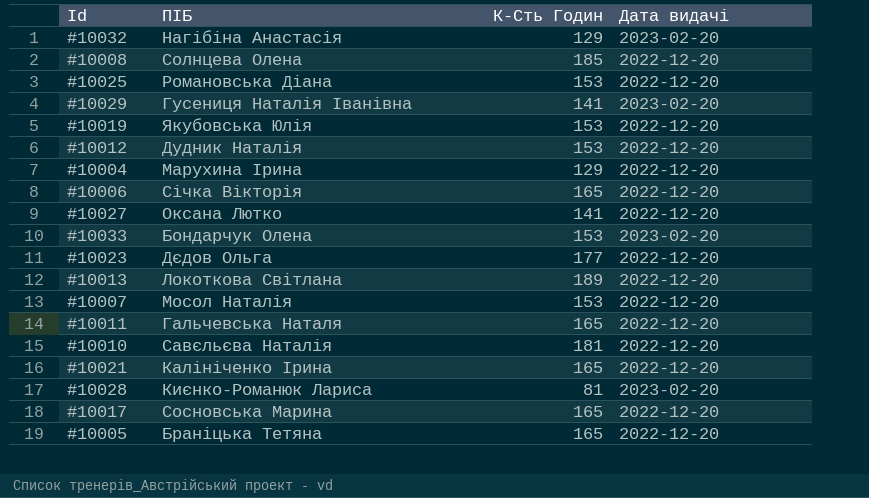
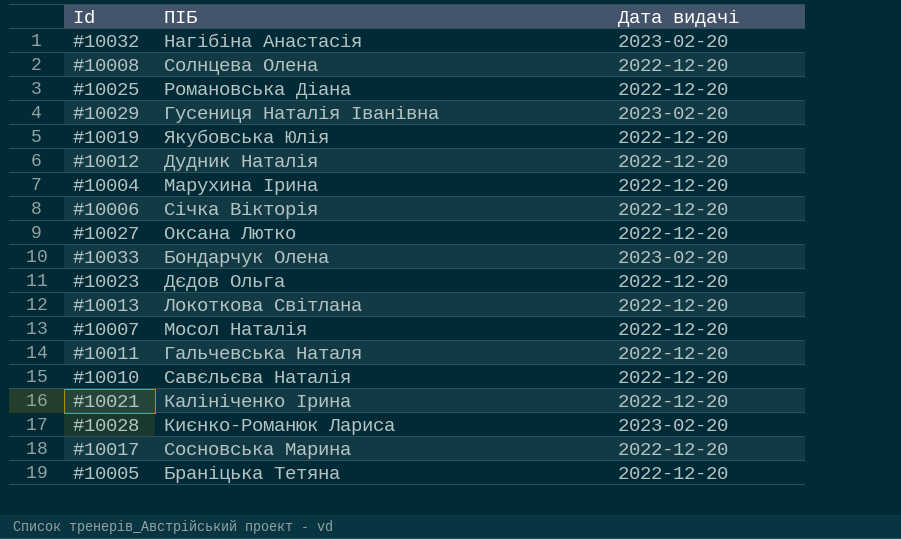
column К-Сть Годин | position: 3 -> none

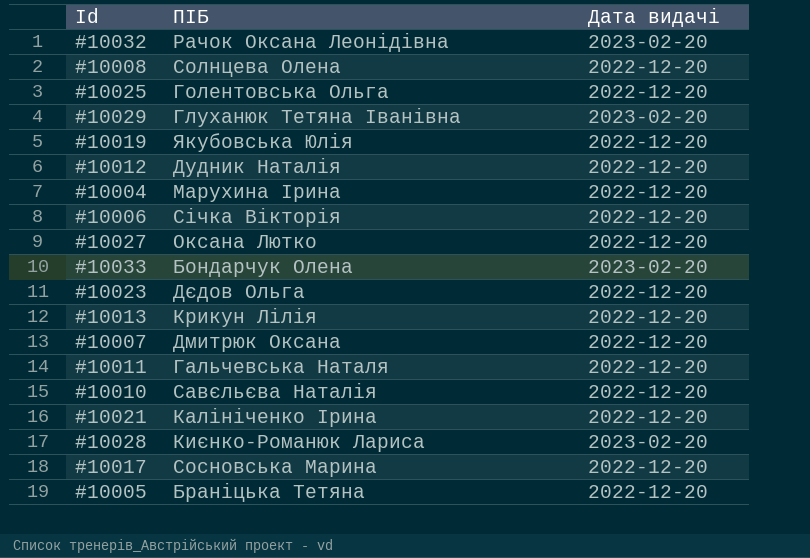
#10032 | ПІБ: Нагібіна Анастасія -> Рачок Оксана Леонідівна
#10025 | ПІБ: Романовська Діана -> Голентовська Ольга
#10029 | ПІБ: Гусениця Наталія Іванівна -> Глуханюк Тетяна Іванівна
#10013 | ПІБ: Локоткова Світлана -> Крикун Лілія
#10007 | ПІБ: Мосол Наталія -> Дмитрюк Оксана

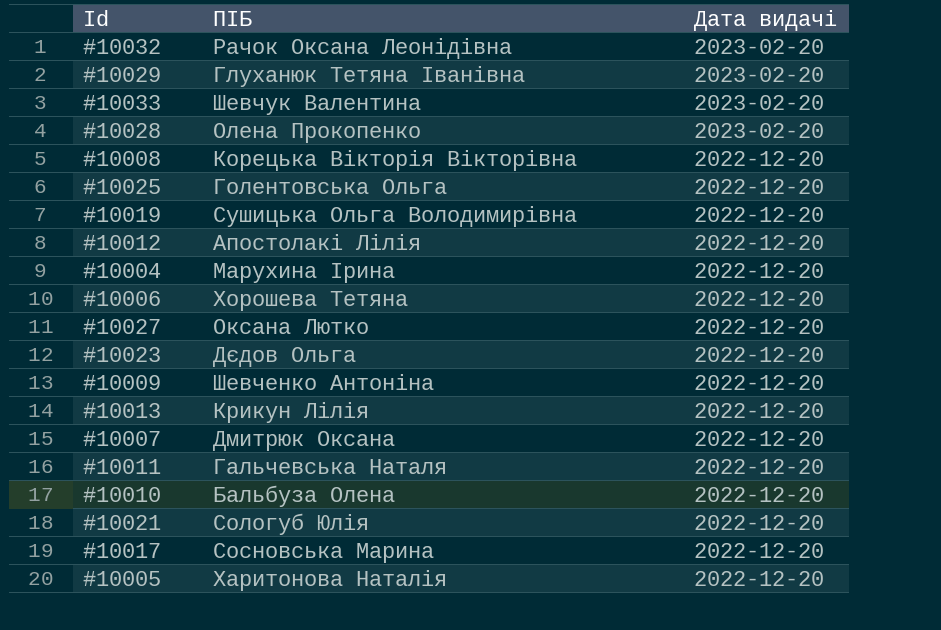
row order: none -> Дата видачі descending
#10033 | ПІБ: Бондарчук Олена -> Шевчук Валентина
#10028 | ПІБ: Києнко-Романюк Лариса -> Олена Прокопенко
#10008 | ПІБ: Солнцева Олена -> Корецька Вікторія Вікторівна
#10019 | ПІБ: Якубовська Юлія -> Сушицька Ольга Володимирівна
#10012 | ПІБ: Дудник Наталія -> Апостолакі Лілія
#10006 | ПІБ: Січка Вікторія -> Хорошева Тетяна
row #10009: none -> Шевченко Антоніна | 2022-12-20
#10010 | ПІБ: Савєльєва Наталія -> Бальбуза Олена
#10021 | ПІБ: Калініченко Ірина -> Сологуб Юлія
#10005 | ПІБ: Браніцька Тетяна -> Харитонова Наталія

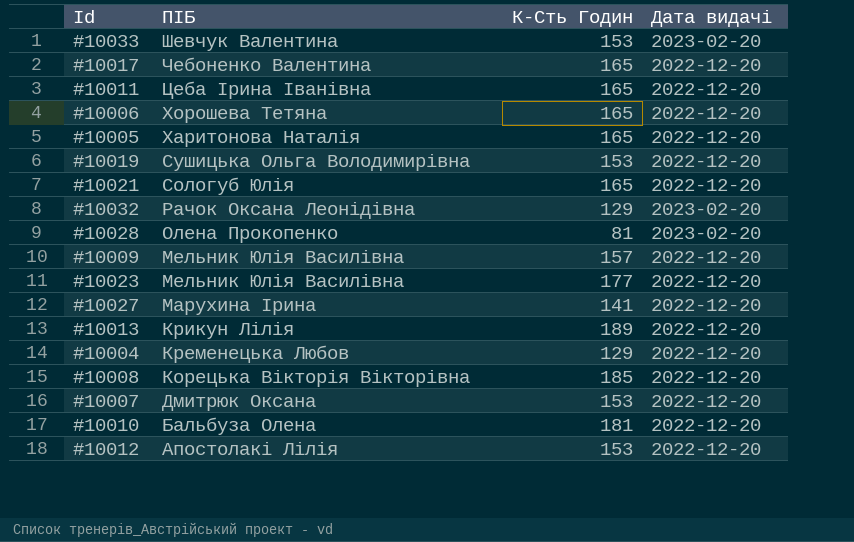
row order: Дата видачі descending -> ПІБ descending
column К-Сть Годин | position: none -> 3
row #10029: Глуханюк Тетяна Іванівна | 2023-02-20 -> none
row #10025: Голентовська Ольга | 2022-12-20 -> none
#10017 | ПІБ: Сосновська Марина -> Чебоненко Валентина
#10011 | ПІБ: Гальчевська Наталя -> Цеба Ірина Іванівна
#10009 | ПІБ: Шевченко Антоніна -> Мельник Юлія Василівна
#10023 | ПІБ: Дєдов Ольга -> Мельник Юлія Василівна
#10027 | ПІБ: Оксана Лютко -> Марухина Ірина
#10004 | ПІБ: Марухина Ірина -> Кременецька Любов

